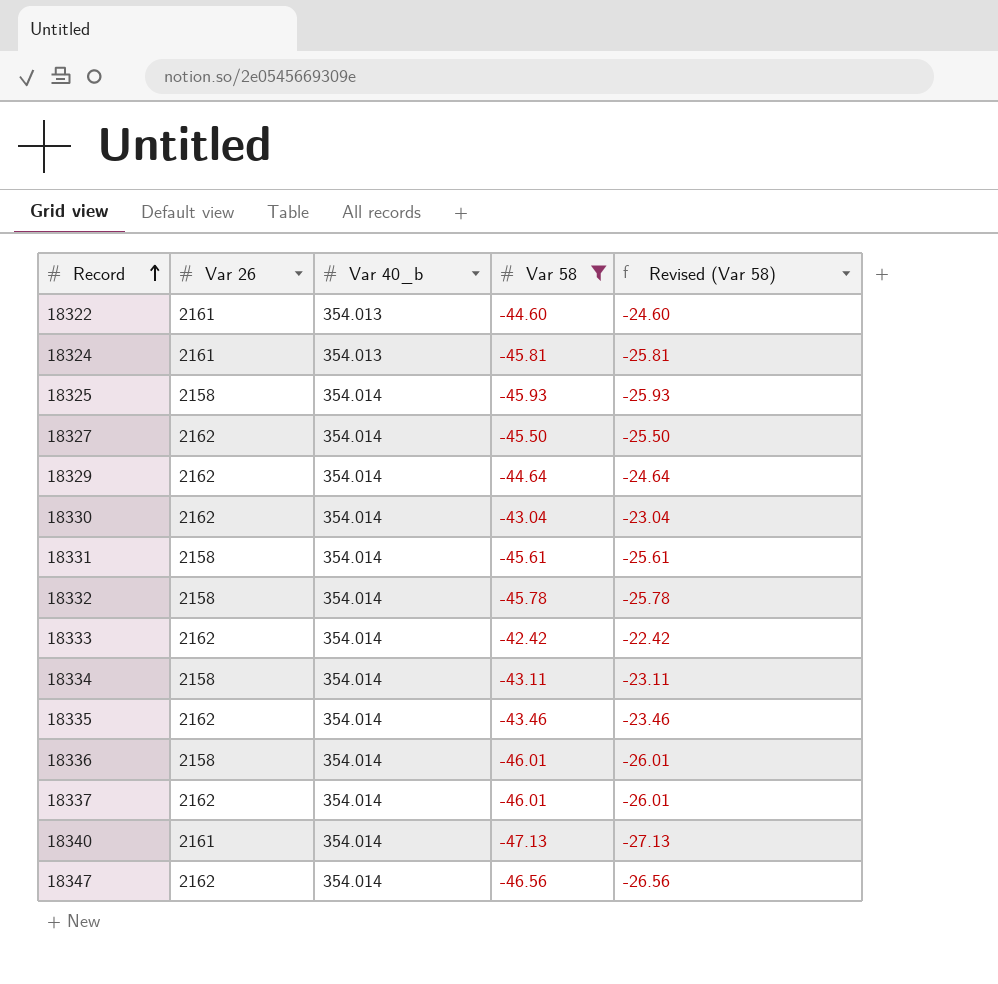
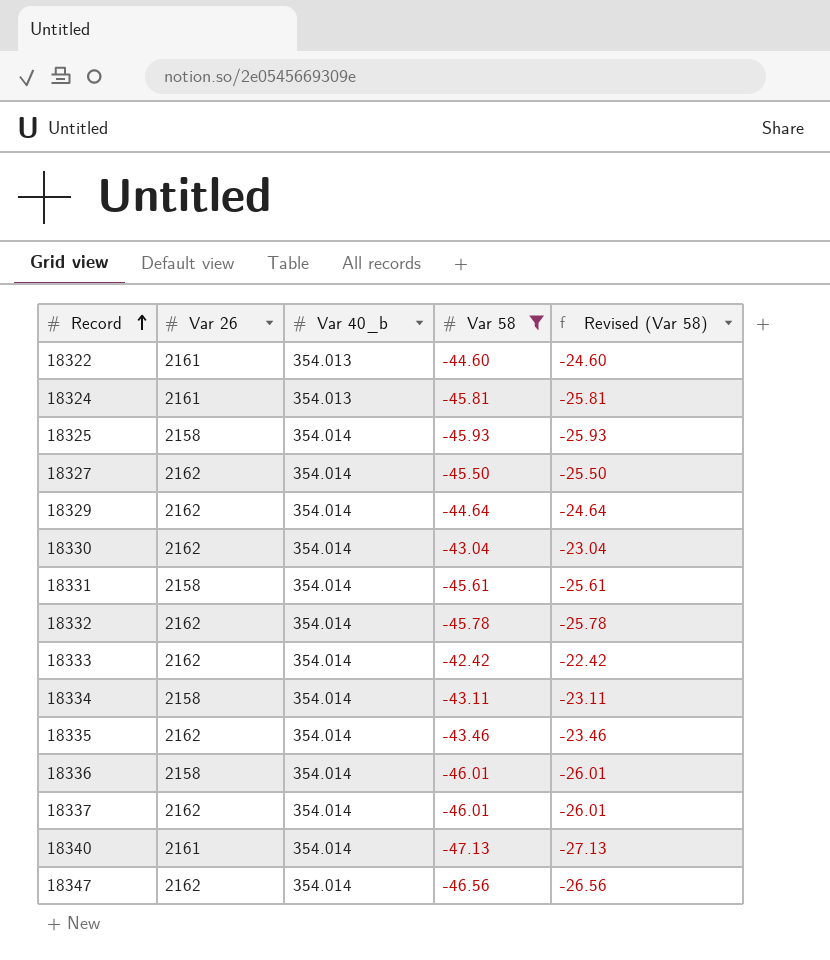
18332 | Var 26: 2158 -> 2162

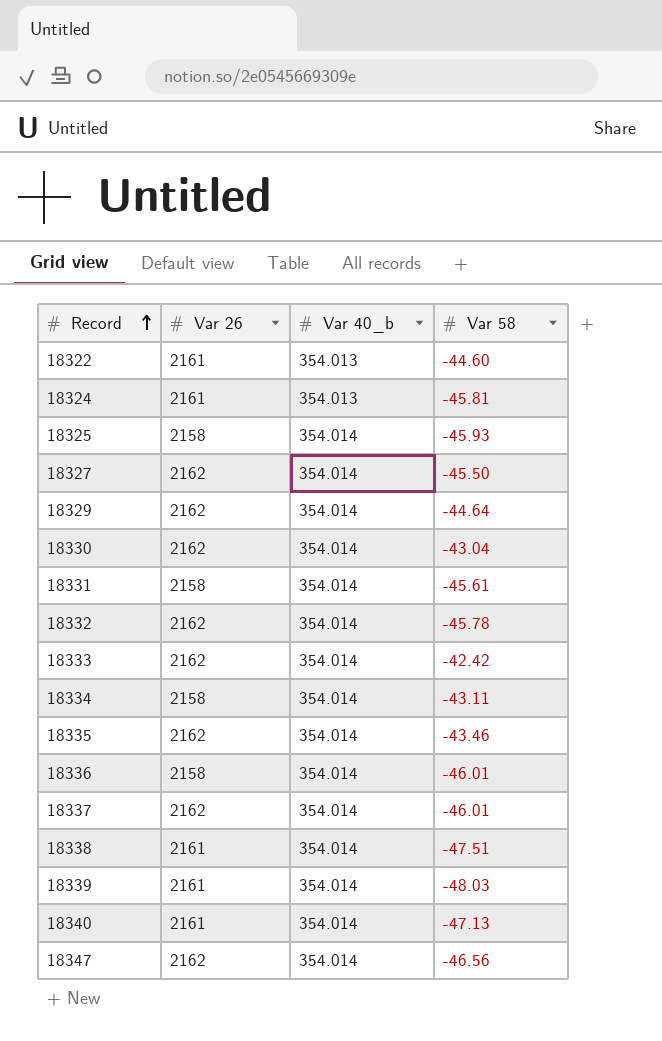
filter: Var 58 >= -47.13 -> none
column Revised (Var 58) | formula: [Var 58] + 20 -> none

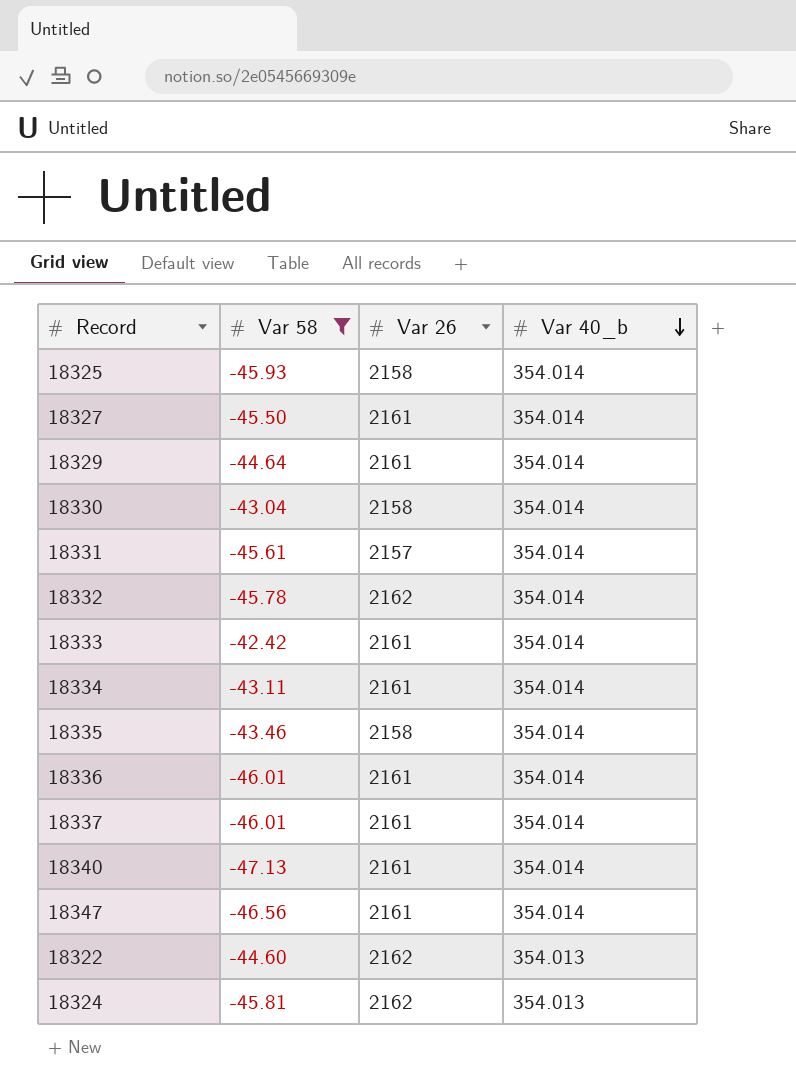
filter: none -> Var 58 >= -47.13
row order: Record ascending -> Var 40_b descending
column Var 58 | position: 4 -> 2
18327 | Var 26: 2162 -> 2161
18329 | Var 26: 2162 -> 2161
18330 | Var 26: 2162 -> 2158
18331 | Var 26: 2158 -> 2157
18333 | Var 26: 2162 -> 2161
18334 | Var 26: 2158 -> 2161
18335 | Var 26: 2162 -> 2158
18336 | Var 26: 2158 -> 2161
18337 | Var 26: 2162 -> 2161
18347 | Var 26: 2162 -> 2161
18322 | Var 26: 2161 -> 2162
18324 | Var 26: 2161 -> 2162

